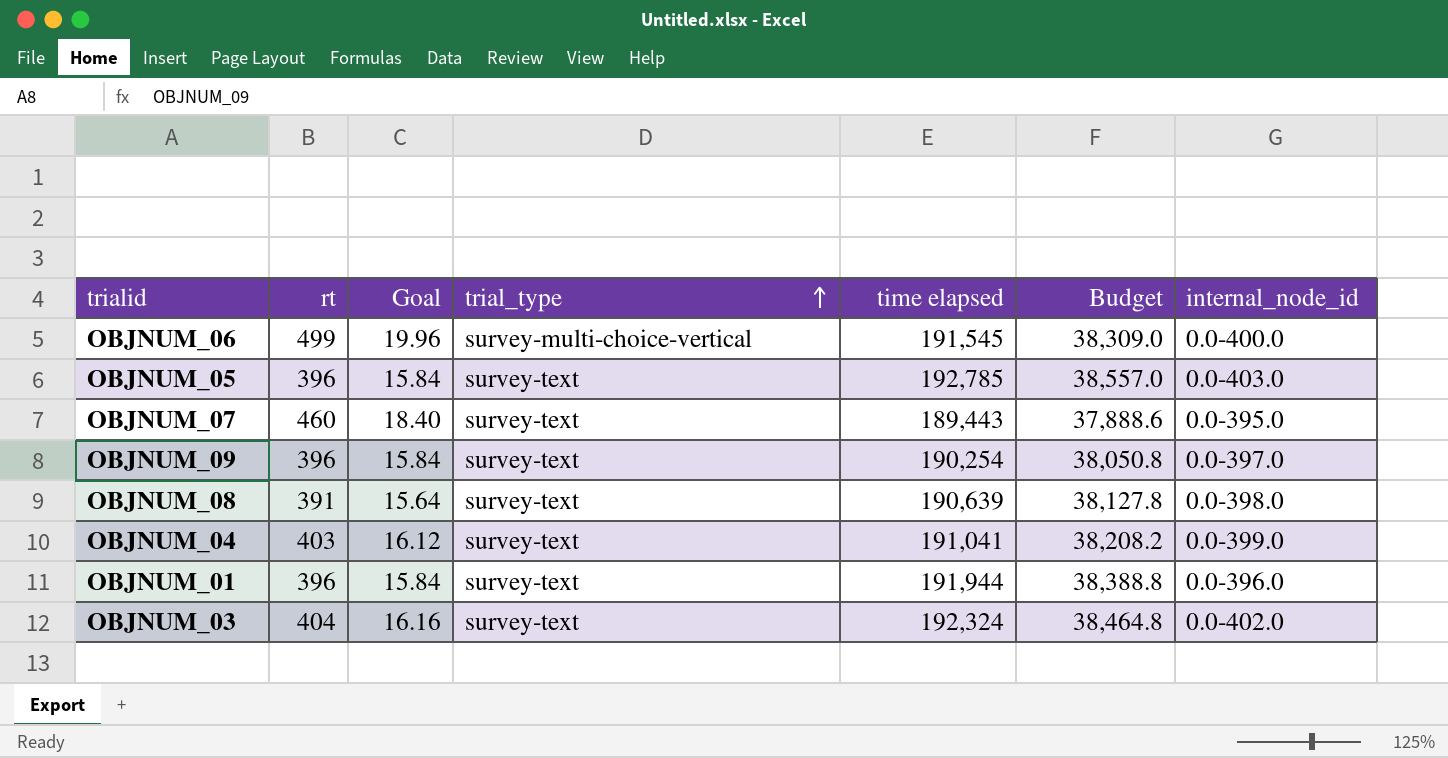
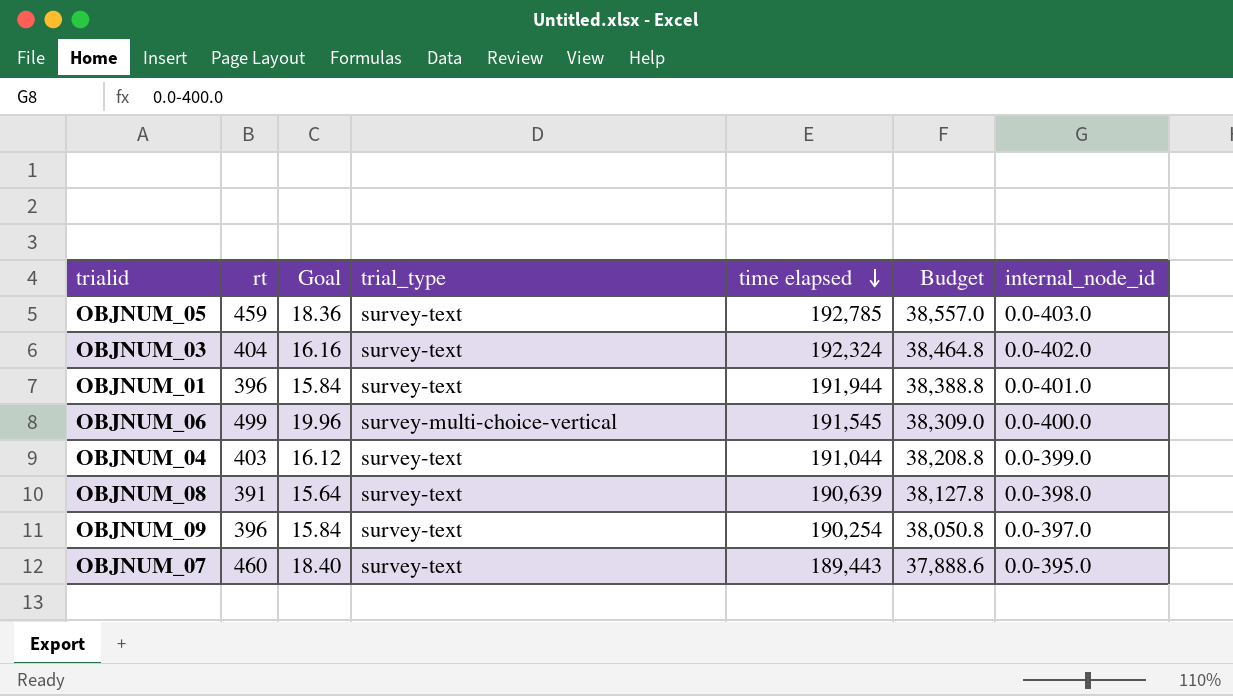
row order: trial_type ascending -> time elapsed descending
OBJNUM_05 | rt: 396 -> 459
OBJNUM_05 | Goal: 15.84 -> 18.36
OBJNUM_01 | internal_node_id: 0.0-396.0 -> 0.0-401.0
OBJNUM_04 | time elapsed: 191,041 -> 191,044
OBJNUM_04 | Budget: 38,208.2 -> 38,208.8

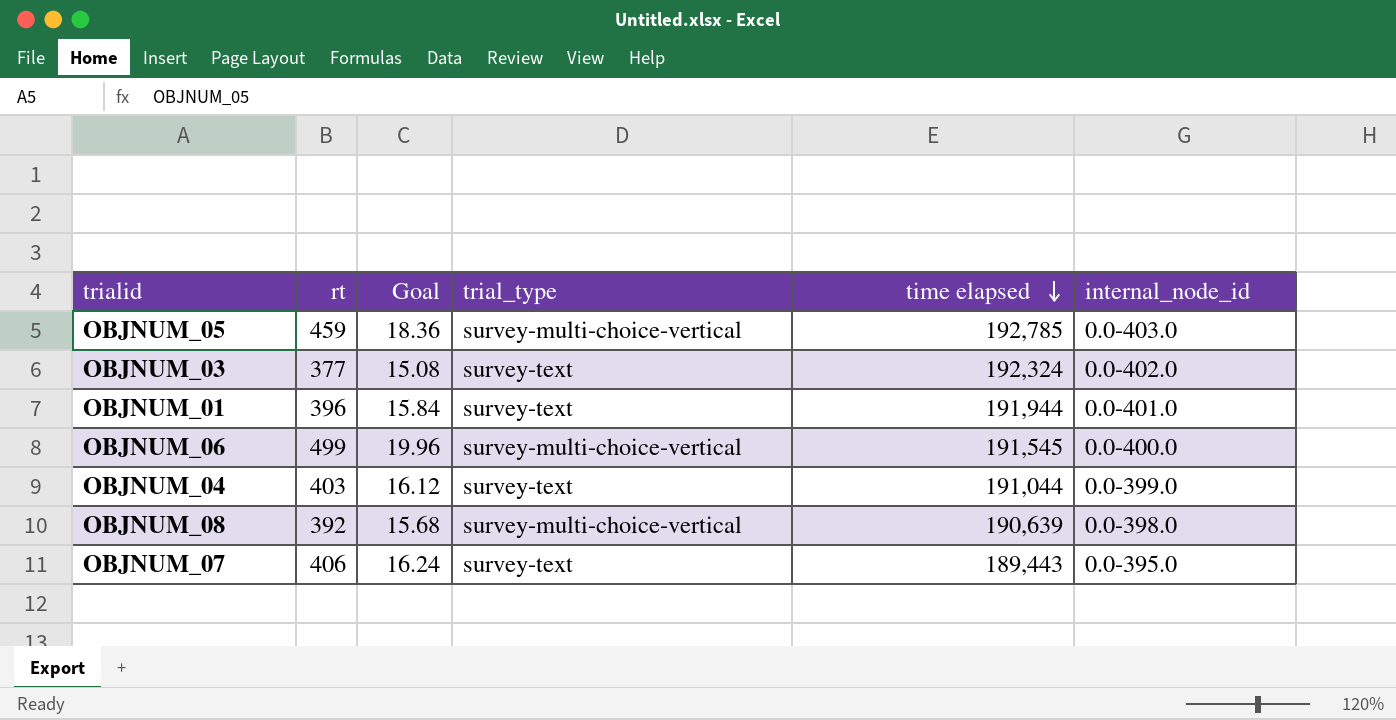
column Budget | formula: [time elapsed] * 0.2 -> none
row OBJNUM_09: 396 | 15.84 | survey-text | 190,254 | 38,050.8 | 0.0-397.0 -> none
OBJNUM_05 | trial_type: survey-text -> survey-multi-choice-vertical
OBJNUM_03 | rt: 404 -> 377
OBJNUM_03 | Goal: 16.16 -> 15.08
OBJNUM_08 | rt: 391 -> 392
OBJNUM_08 | Goal: 15.64 -> 15.68
OBJNUM_08 | trial_type: survey-text -> survey-multi-choice-vertical
OBJNUM_07 | rt: 460 -> 406
OBJNUM_07 | Goal: 18.40 -> 16.24

